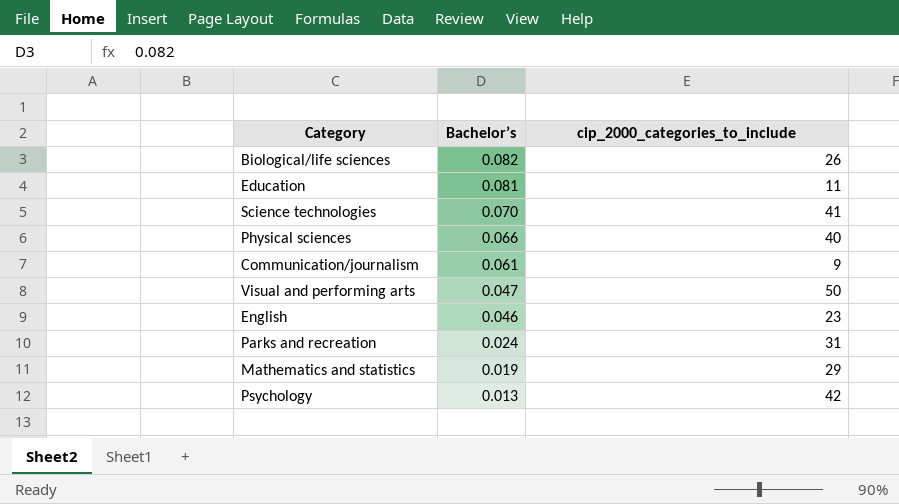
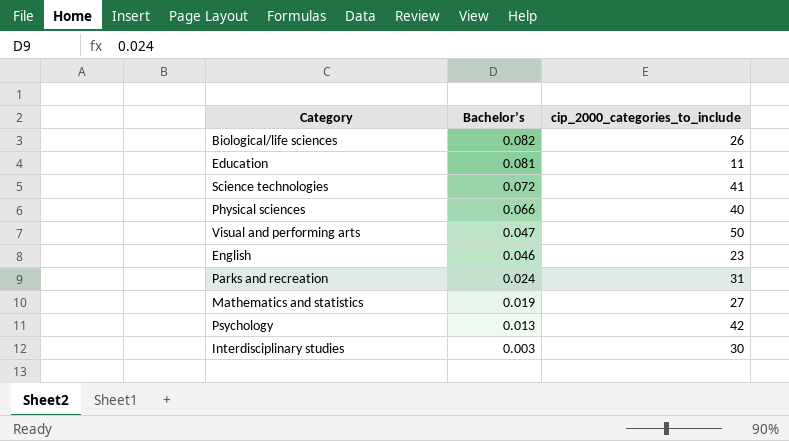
row Communication/journalism: 0.061 | 9 -> none
Science technologies | Bachelor’s: 0.070 -> 0.072
Mathematics and statistics | cip_2000_categories_to_include: 29 -> 27
row Interdisciplinary studies: none -> 0.003 | 30

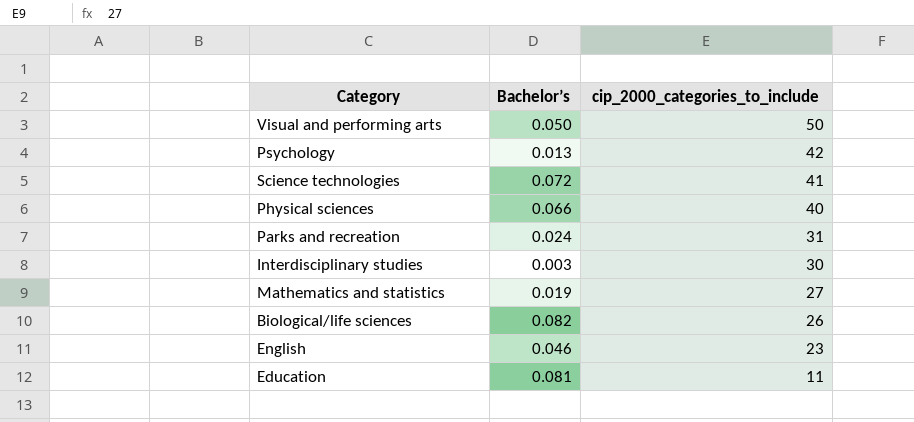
row order: Bachelor’s descending -> cip_2000_categories_to_include descending
Visual and performing arts | Bachelor’s: 0.047 -> 0.050

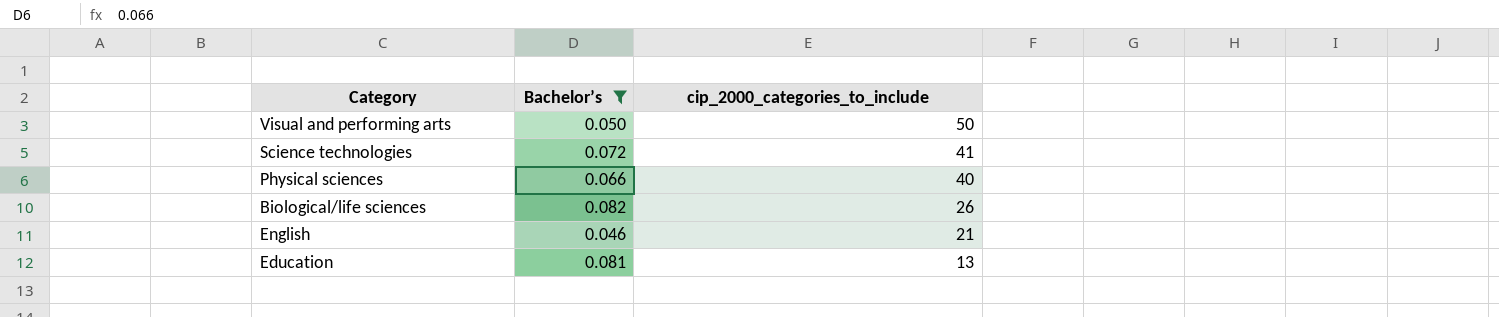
filter: none -> Bachelor’s >= 0.046
English | cip_2000_categories_to_include: 23 -> 21
Education | cip_2000_categories_to_include: 11 -> 13

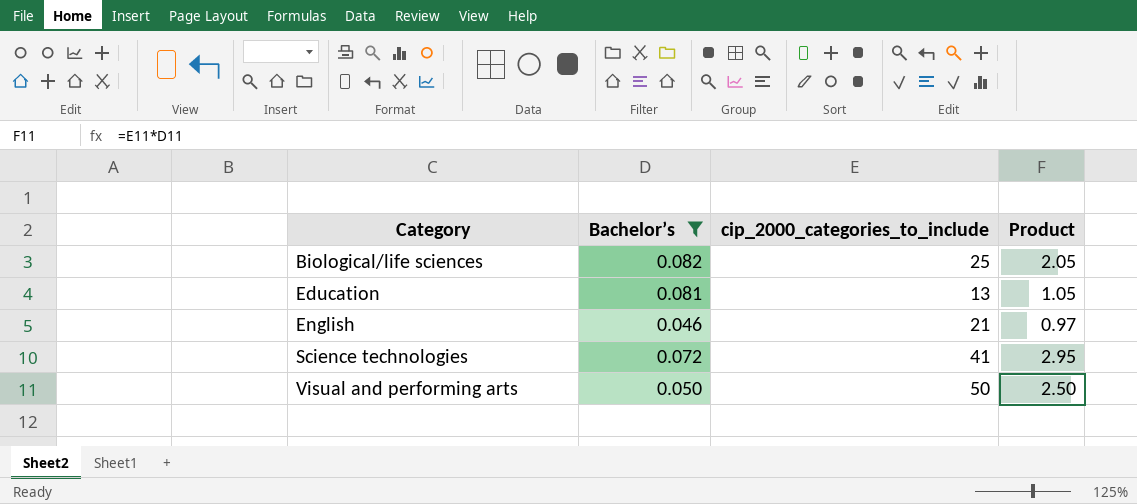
row order: cip_2000_categories_to_include descending -> Category ascending
column Product | formula: none -> [Bachelor’s] * [cip_2000_categories_to_include]
row Physical sciences: 0.066 | 40 -> none
Biological/life sciences | cip_2000_categories_to_include: 26 -> 25

